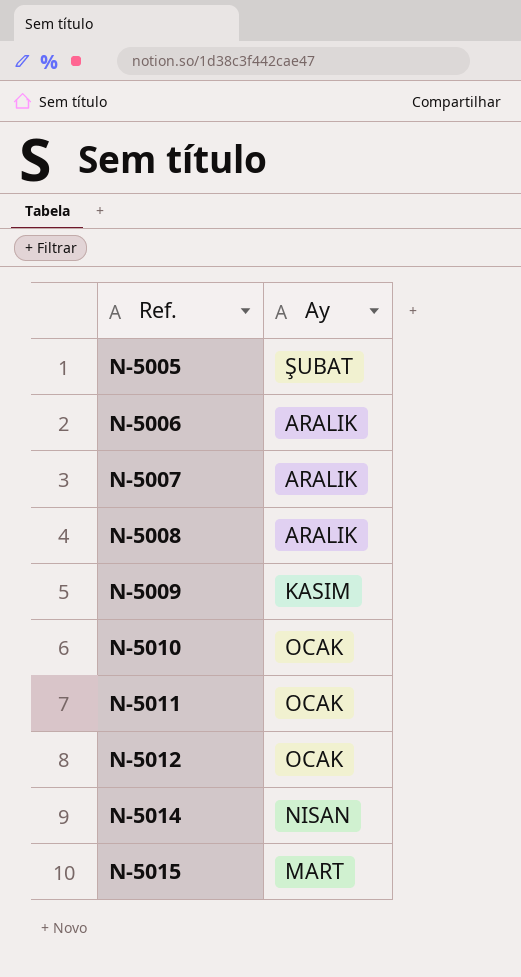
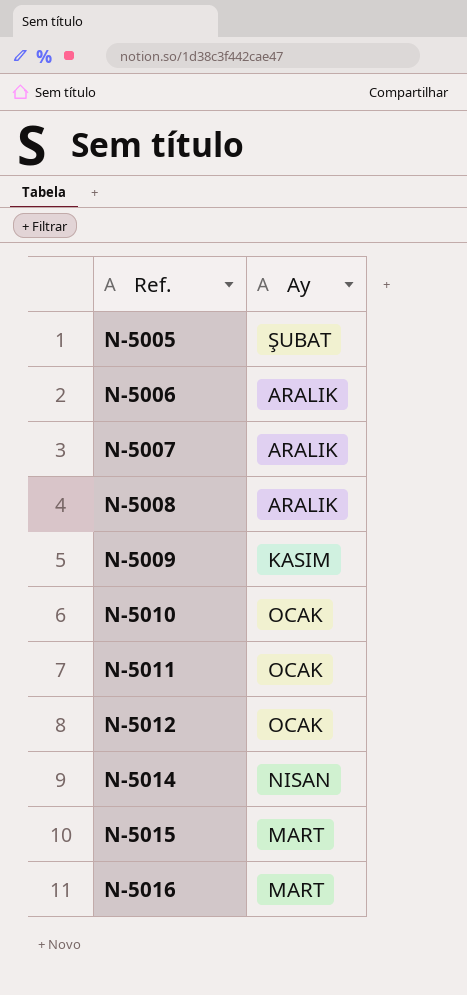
row N-5016: none -> MART

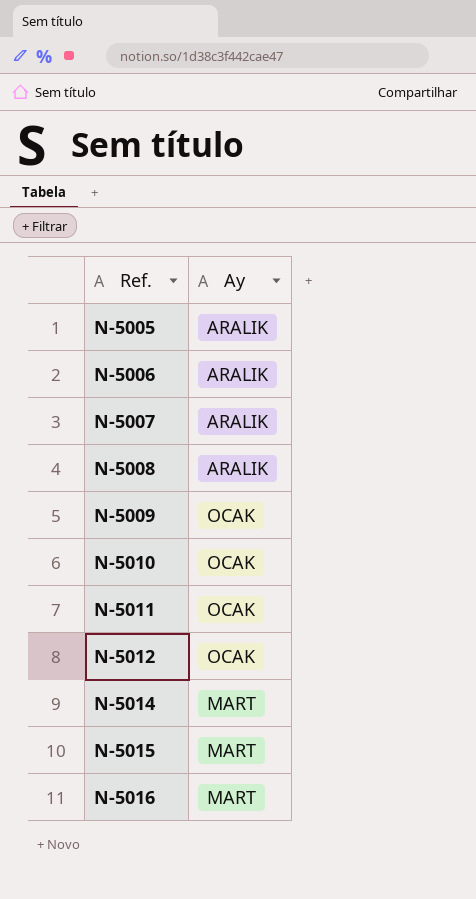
N-5005 | Ay: ŞUBAT -> ARALIK
N-5009 | Ay: KASIM -> OCAK
N-5014 | Ay: NISAN -> MART

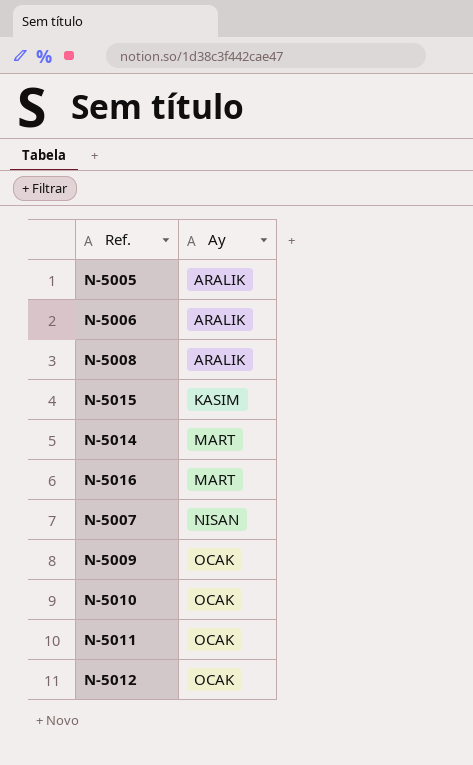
row order: Ref. ascending -> Ay ascending
N-5015 | Ay: MART -> KASIM
N-5007 | Ay: ARALIK -> NISAN

